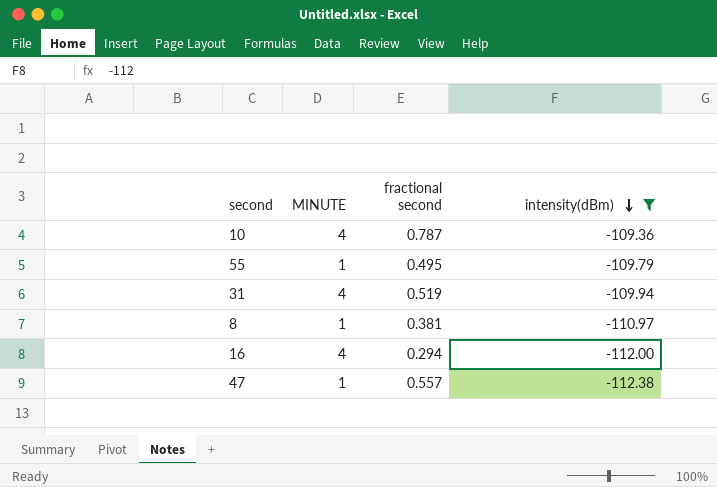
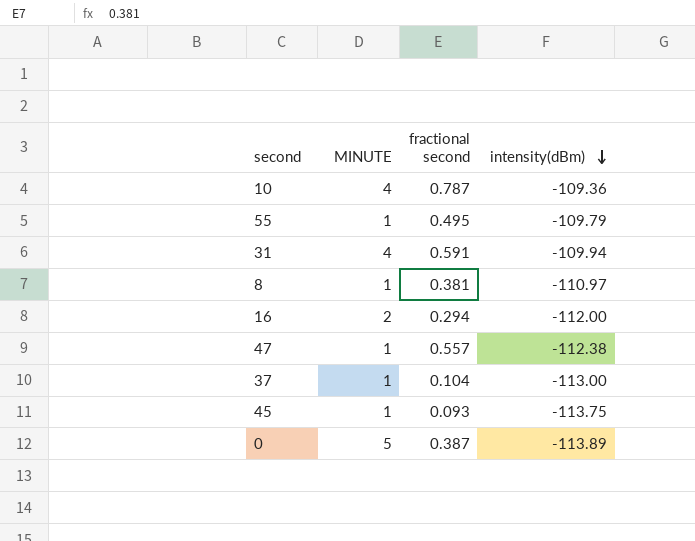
filter: intensity(dBm) >= -112.38 -> none
31 | fractional second: 0.519 -> 0.591
16 | MINUTE: 4 -> 2

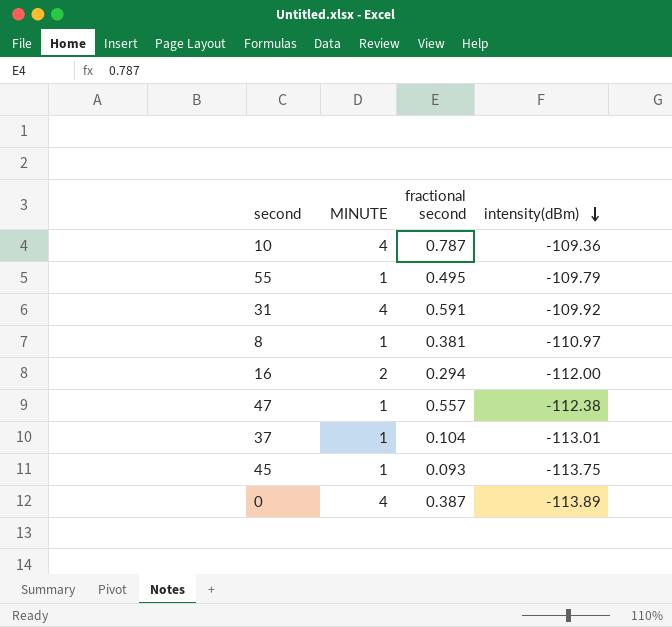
31 | intensity(dBm): -109.94 -> -109.92
37 | intensity(dBm): -113.00 -> -113.01
0 | MINUTE: 5 -> 4

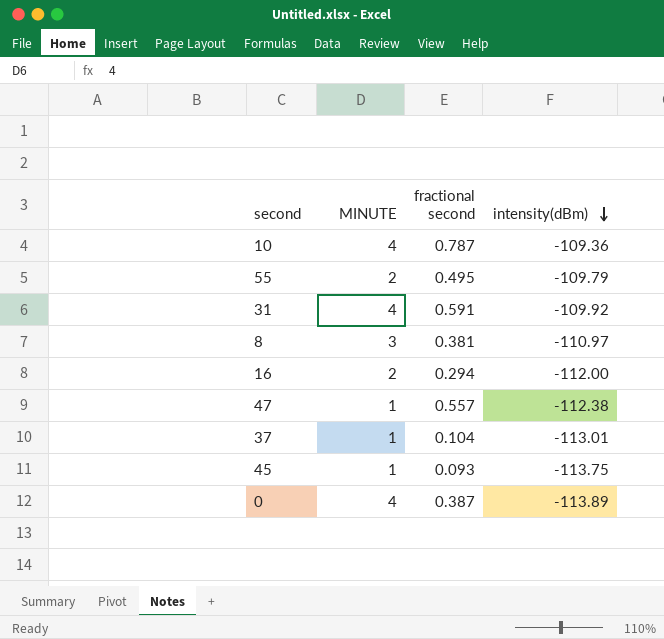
55 | MINUTE: 1 -> 2
8 | MINUTE: 1 -> 3

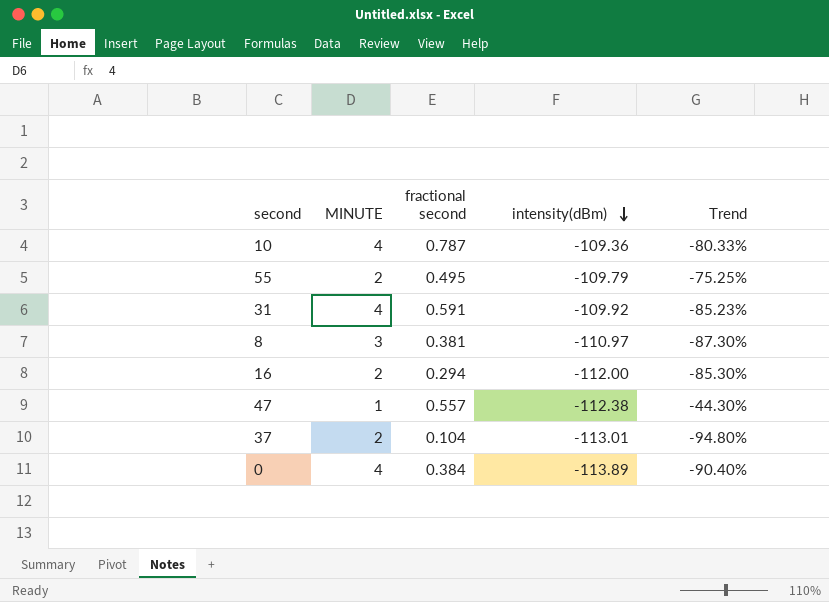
column Trend | formula: none -> ([fractional second] - [MINUTE]) / [MINUTE]
row 45: 1 | 0.093 | -113.75 -> none
37 | MINUTE: 1 -> 2
0 | fractional second: 0.387 -> 0.384

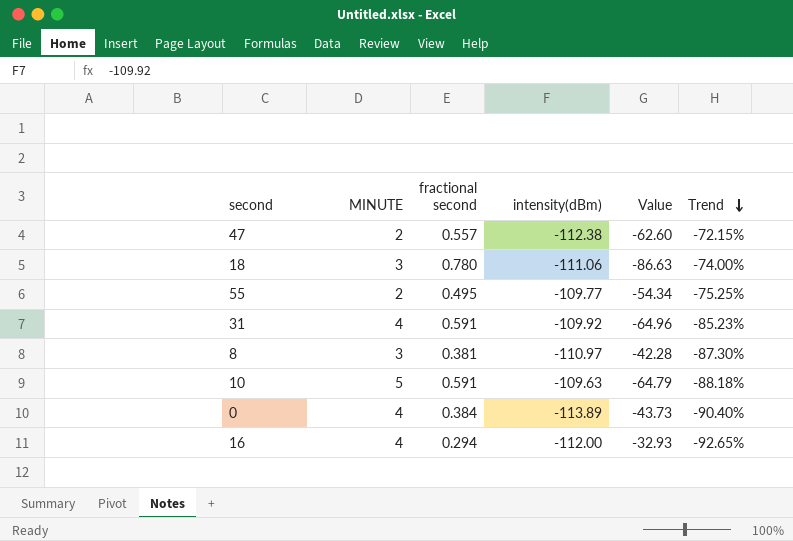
row order: intensity(dBm) descending -> Trend descending
column Value | formula: none -> [fractional second] * [intensity(dBm)]
row 37: 2 | 0.104 | -113.01 | -94.80% -> none
47 | MINUTE: 1 -> 2
47 | Trend: -44.30% -> -72.15%
row 18: none -> 3 | 0.780 | -111.06 | -86.63 | -74.00%
55 | intensity(dBm): -109.79 -> -109.77
10 | MINUTE: 4 -> 5
10 | fractional second: 0.787 -> 0.591
10 | intensity(dBm): -109.36 -> -109.63
10 | Trend: -80.33% -> -88.18%
16 | MINUTE: 2 -> 4
16 | Trend: -85.30% -> -92.65%

